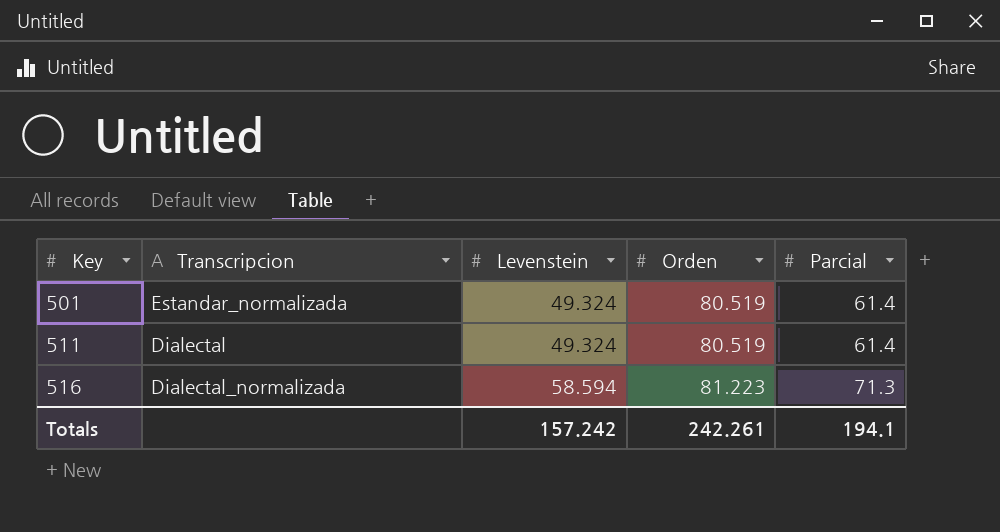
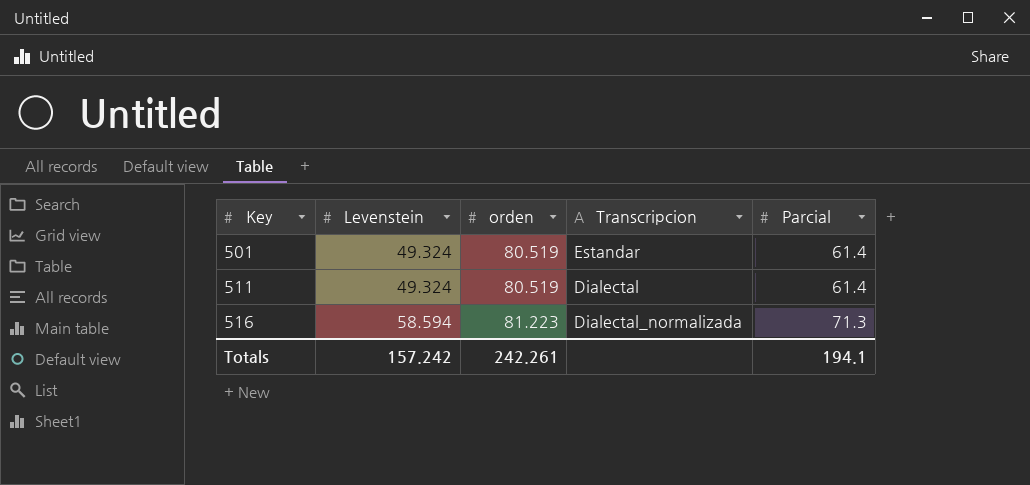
column name: Orden -> orden
column Transcripcion | position: 2 -> 4
501 | Transcripcion: Estandar_normalizada -> Estandar

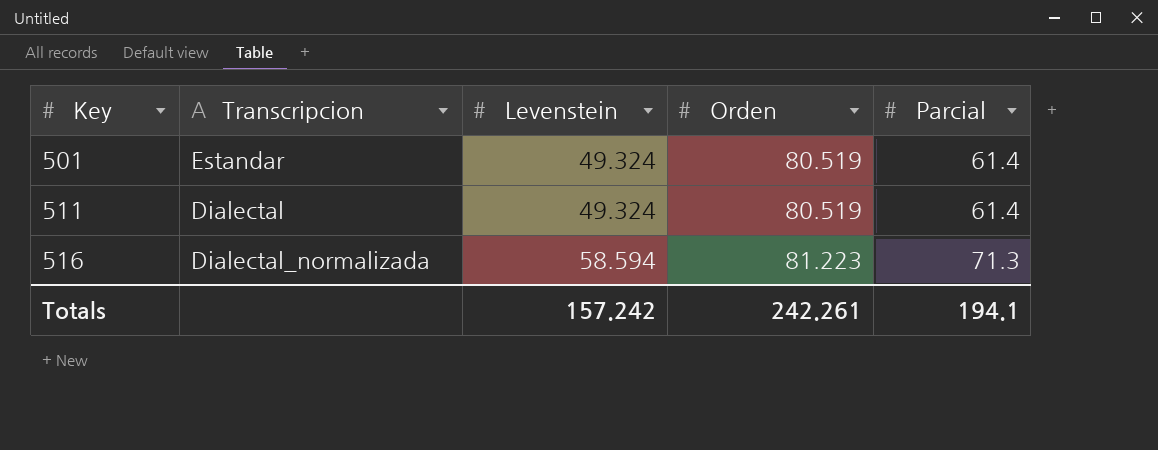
column Transcripcion | position: 4 -> 2
column name: orden -> Orden

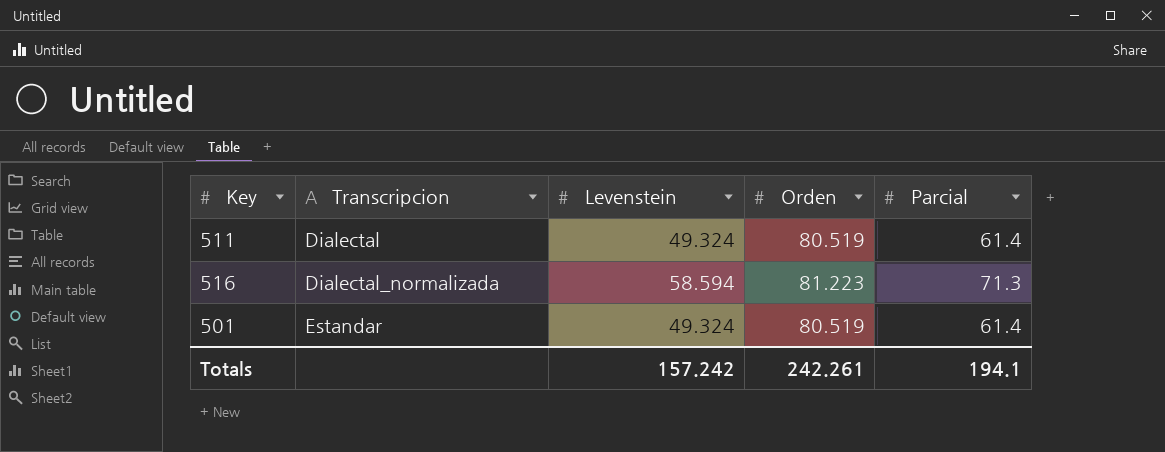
row order: Key ascending -> Transcripcion ascending

